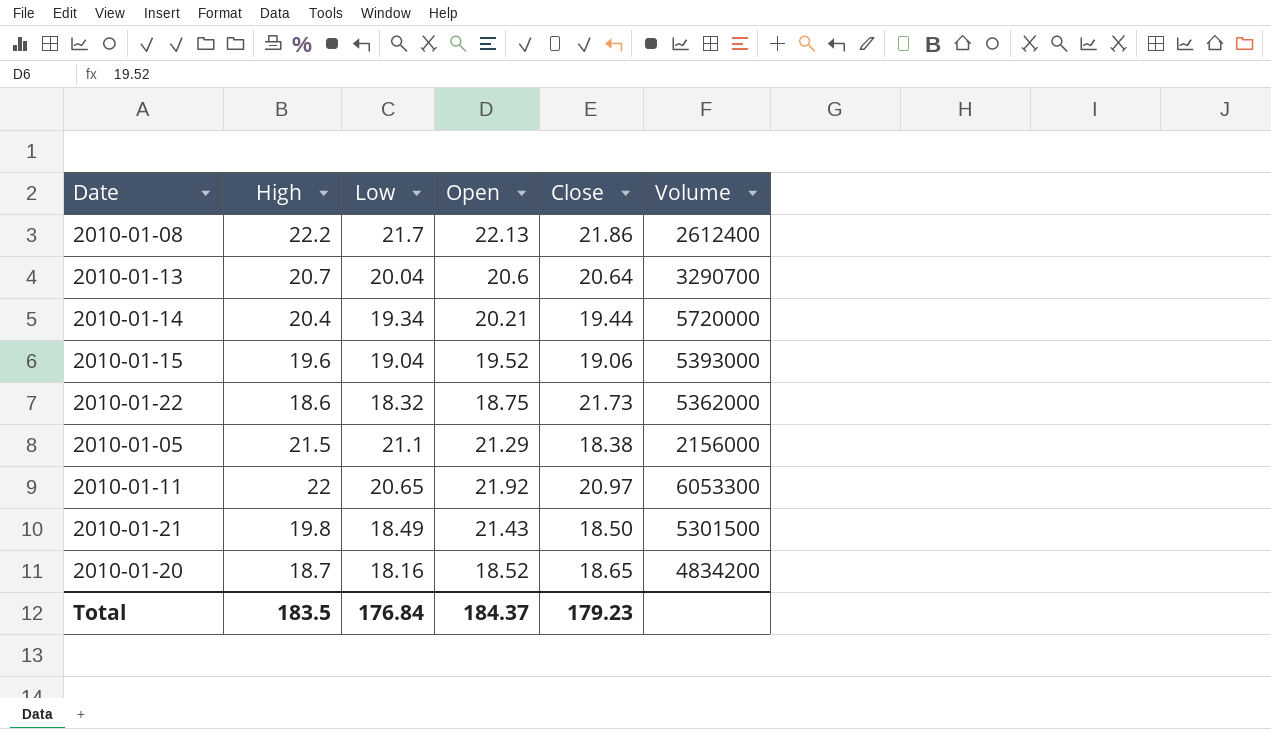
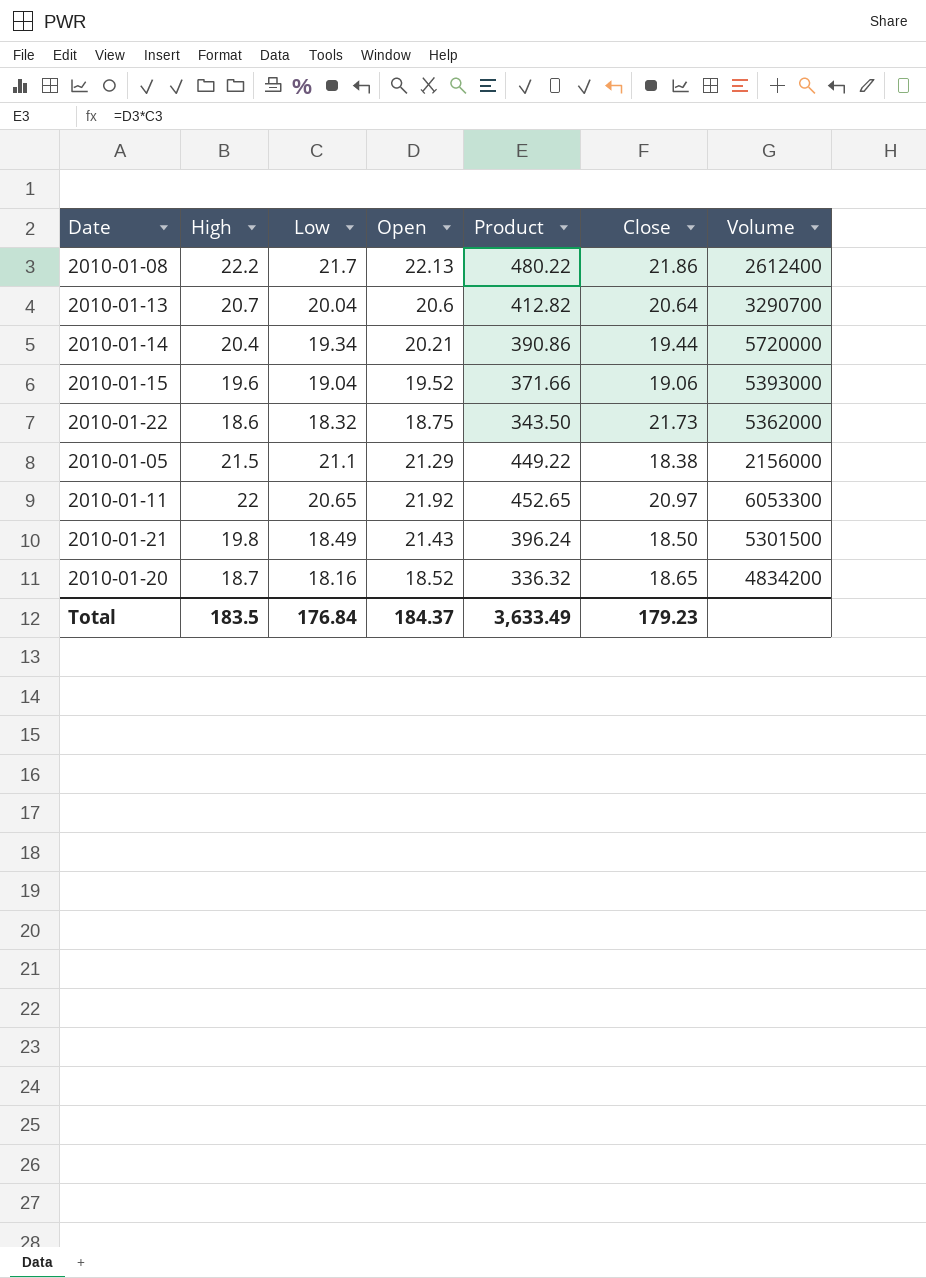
column Product | formula: none -> [Low] * [Open]

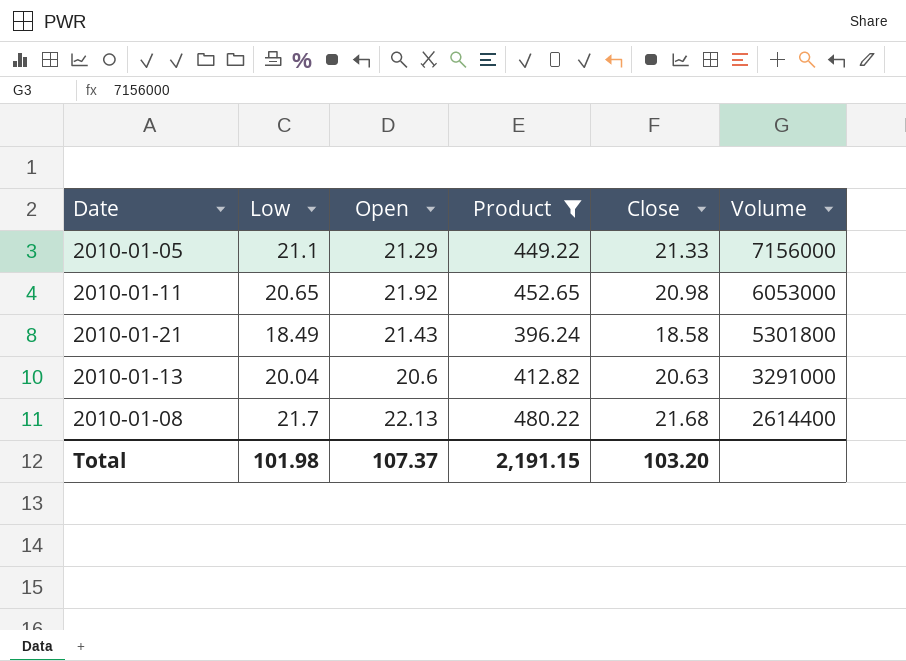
filter: none -> Product >= 396.24
row order: none -> Volume descending
column High | position: 2 -> none
2010-01-05 | Close: 18.38 -> 21.33
2010-01-05 | Volume: 2156000 -> 7156000
2010-01-11 | Close: 20.97 -> 20.98
2010-01-11 | Volume: 6053300 -> 6053000
2010-01-21 | Close: 18.50 -> 18.58
2010-01-21 | Volume: 5301500 -> 5301800
2010-01-13 | Close: 20.64 -> 20.63
2010-01-13 | Volume: 3290700 -> 3291000
2010-01-08 | Close: 21.86 -> 21.68
2010-01-08 | Volume: 2612400 -> 2614400
Total | Low: 176.84 -> 101.98
Total | Open: 184.37 -> 107.37
Total | Product: 3,633.49 -> 2,191.15
Total | Close: 179.23 -> 103.20

